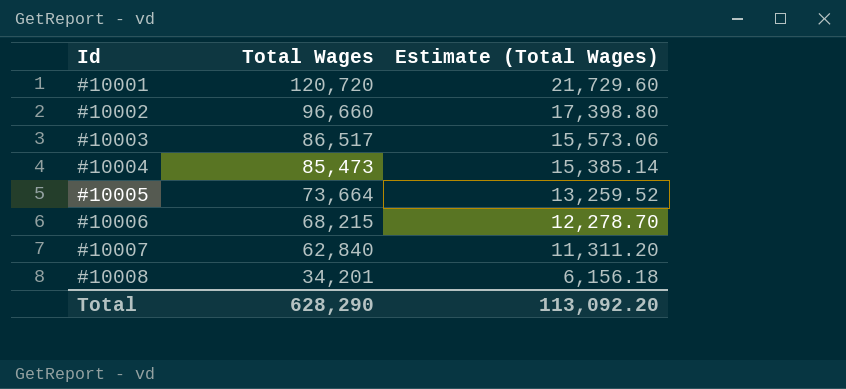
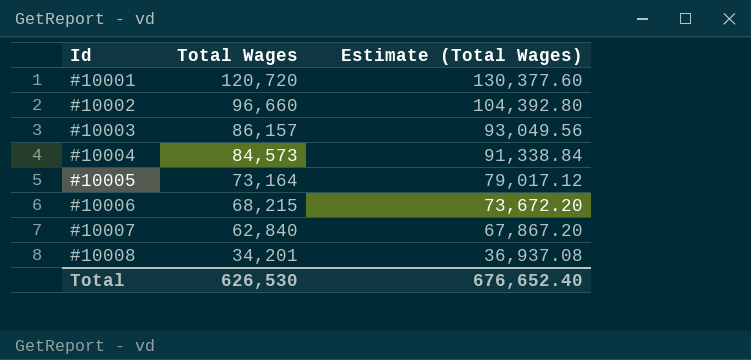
column Estimate (Total Wages) | formula: [Total Wages] * 0.18 -> [Total Wages] * 1.08
#10003 | Total Wages: 86,517 -> 86,157
#10004 | Total Wages: 85,473 -> 84,573
#10005 | Total Wages: 73,664 -> 73,164
Total | Total Wages: 628,290 -> 626,530
Total | Estimate (Total Wages): 113,092.20 -> 676,652.40

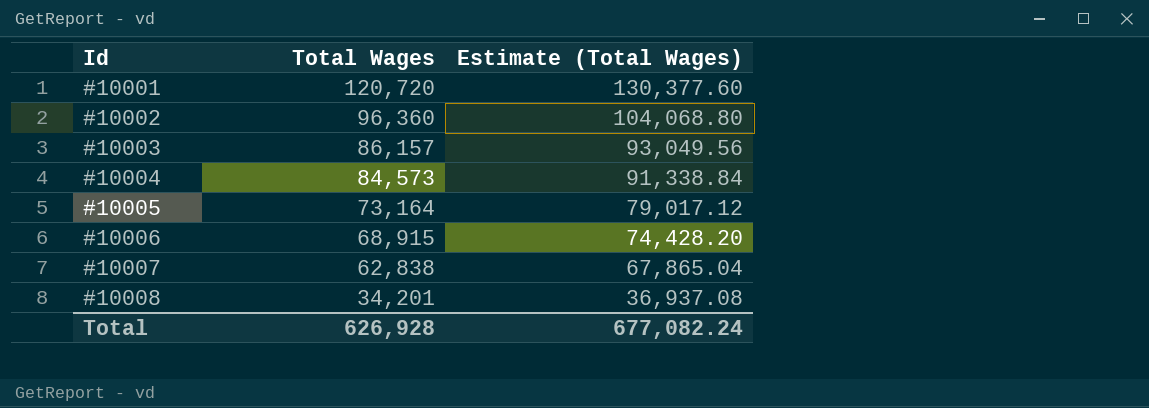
#10002 | Total Wages: 96,660 -> 96,360
#10002 | Estimate (Total Wages): 104,392.80 -> 104,068.80
#10006 | Total Wages: 68,215 -> 68,915
#10006 | Estimate (Total Wages): 73,672.20 -> 74,428.20
#10007 | Total Wages: 62,840 -> 62,838
#10007 | Estimate (Total Wages): 67,867.20 -> 67,865.04
Total | Total Wages: 626,530 -> 626,928
Total | Estimate (Total Wages): 676,652.40 -> 677,082.24

